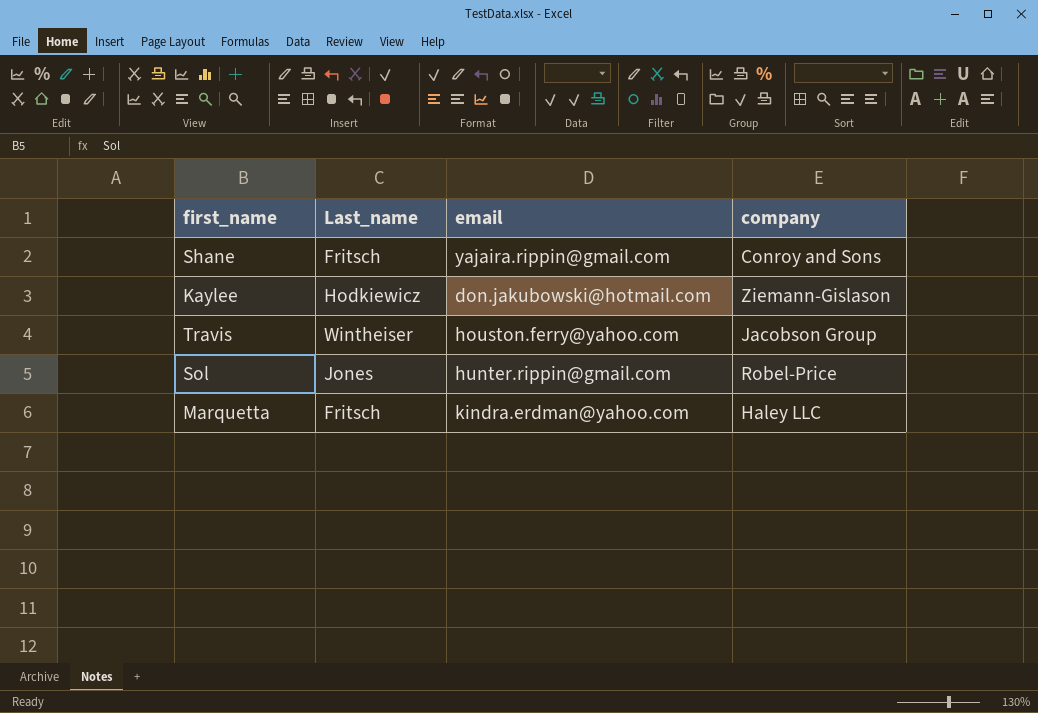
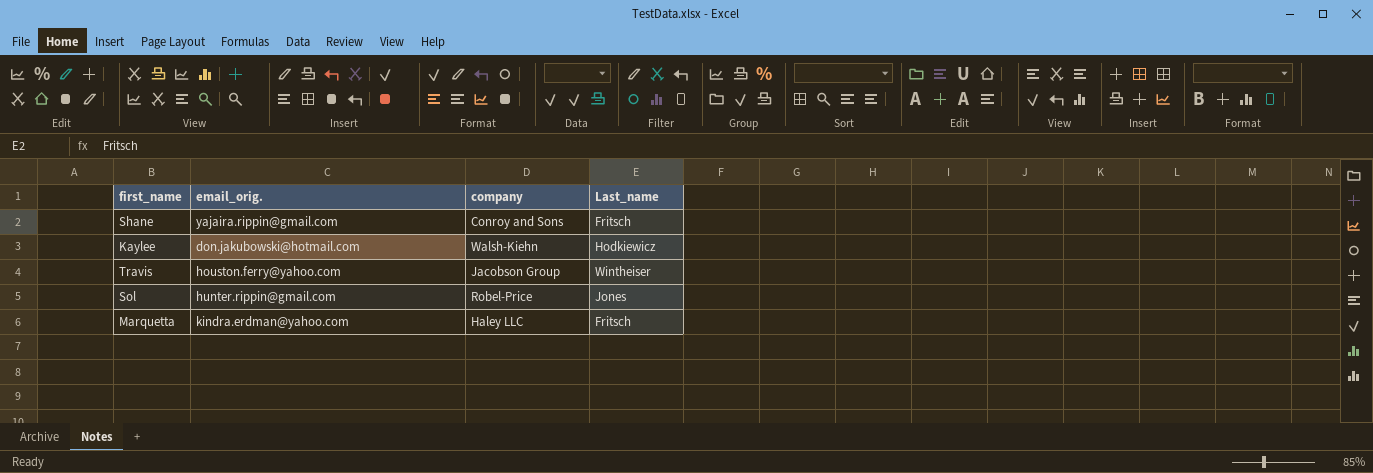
column name: email -> email_orig.
column Last_name | position: 2 -> 4
Kaylee | company: Ziemann-Gislason -> Walsh-Kiehn

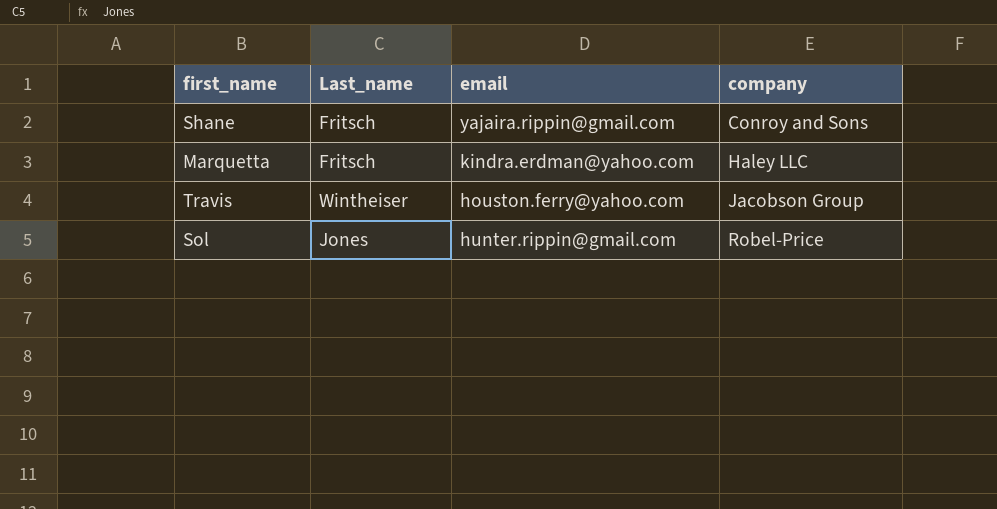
row order: none -> company ascending
column Last_name | position: 4 -> 2
column name: email_orig. -> email
row Kaylee: don.jakubowski@hotmail.com | Walsh-Kiehn | Hodkiewicz -> none

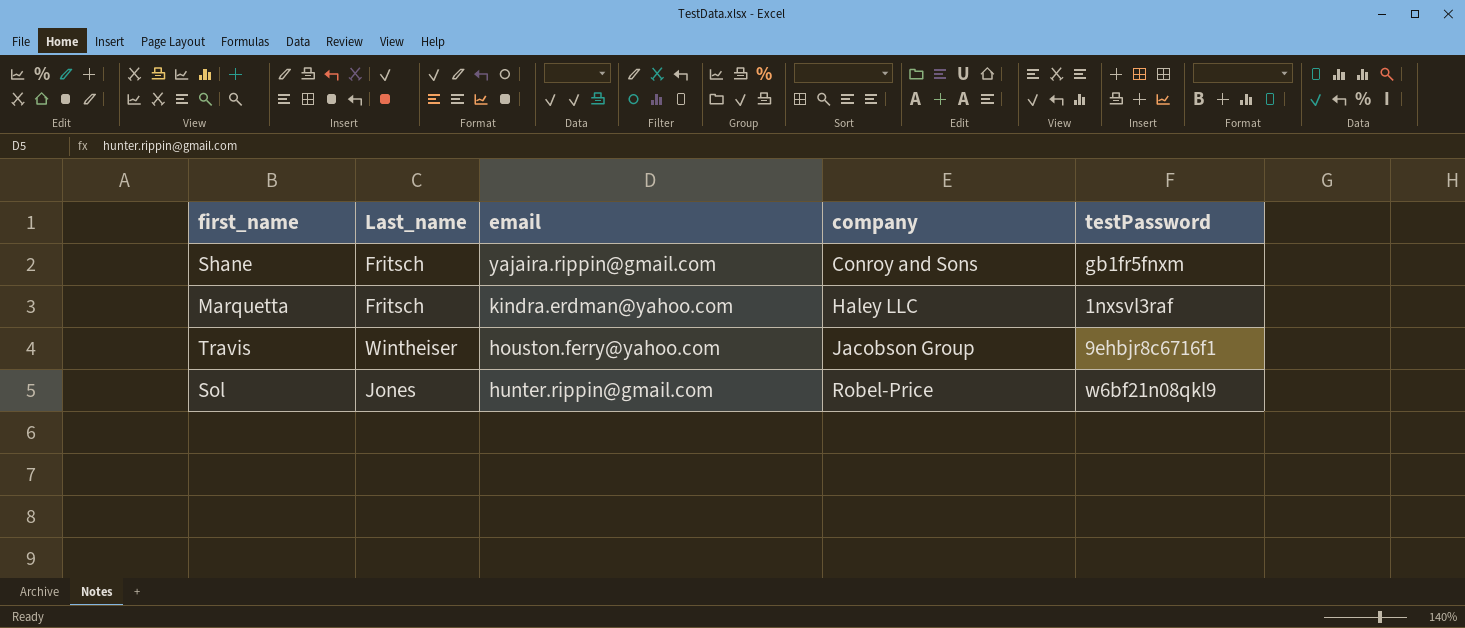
column testPassword | position: none -> 5

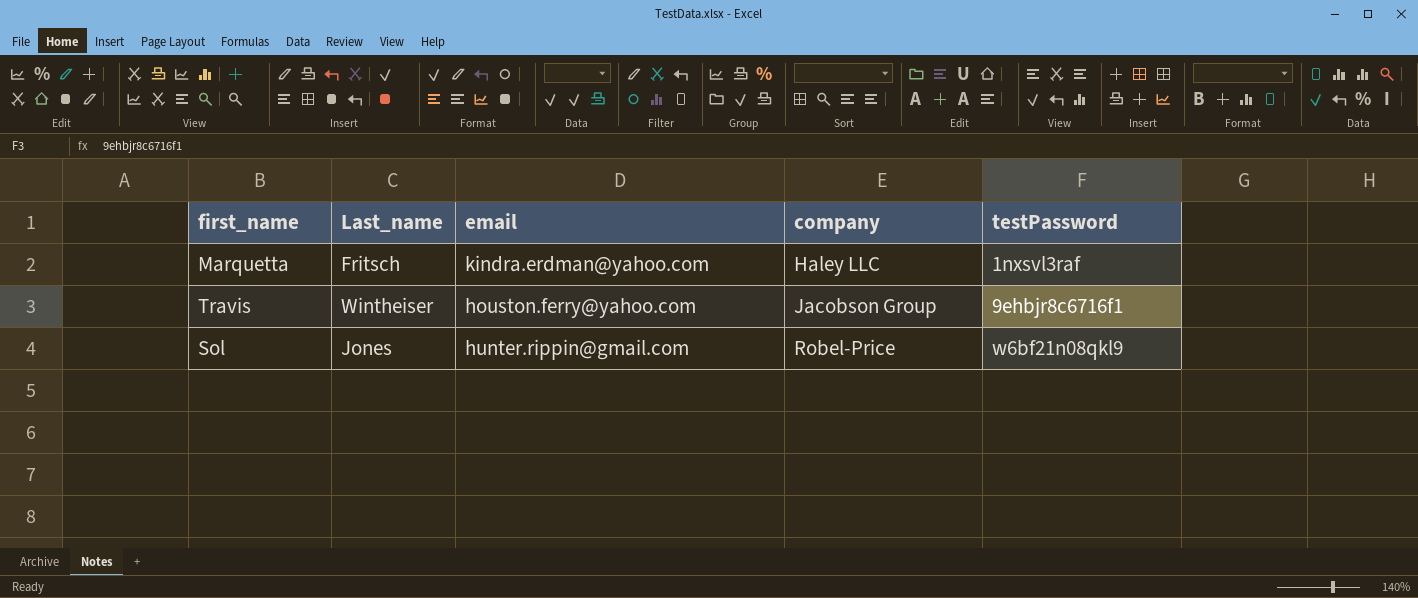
row Shane: Fritsch | yajaira.rippin@gmail.com | Conroy and Sons | gb1fr5fnxm -> none

